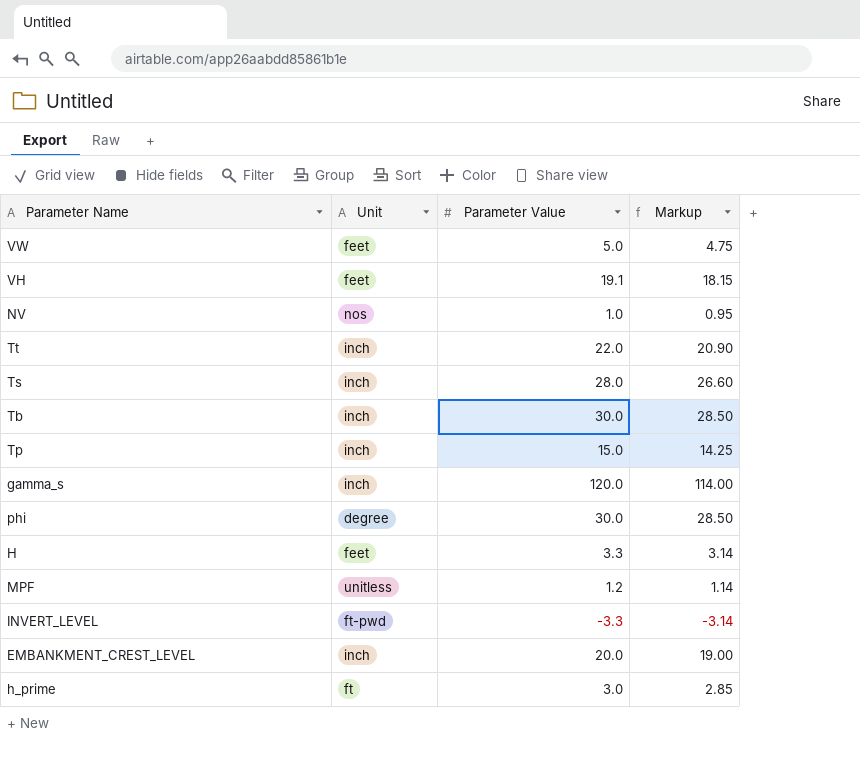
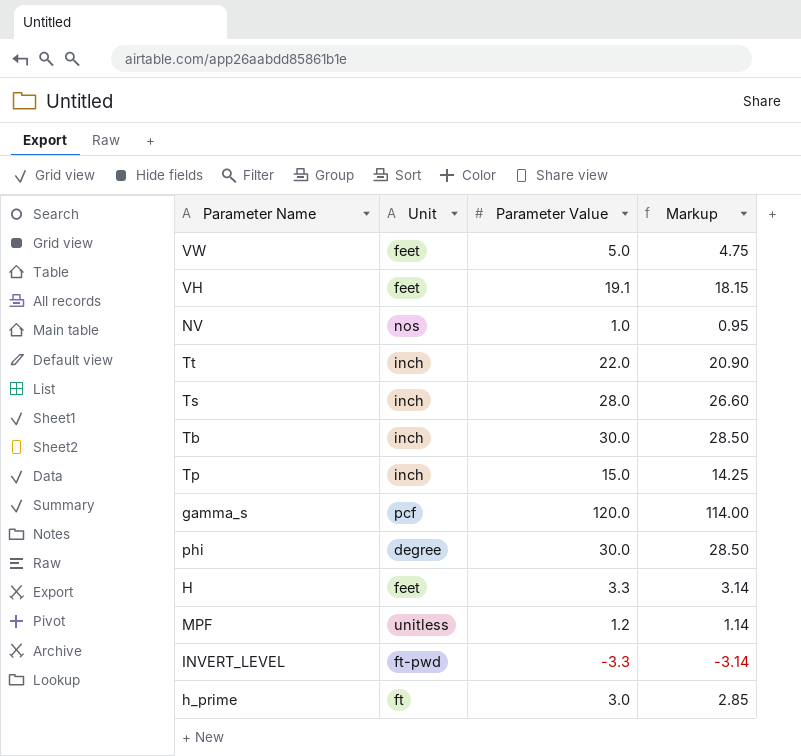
row EMBANKMENT_CREST_LEVEL: inch | 20.0 | 19.00 -> none
gamma_s | Unit: inch -> pcf

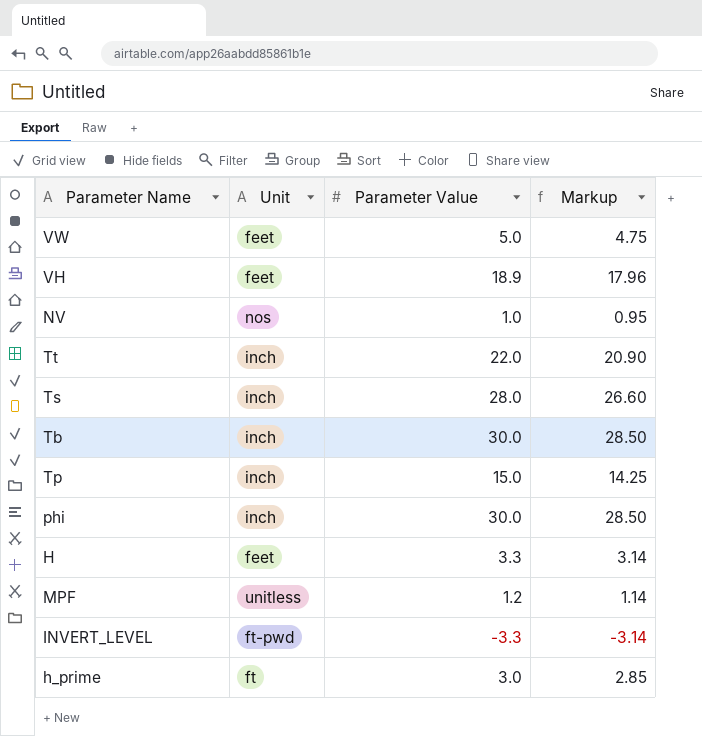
row gamma_s: pcf | 120.0 | 114.00 -> none
VH | Parameter Value: 19.1 -> 18.9
VH | Markup: 18.15 -> 17.96
phi | Unit: degree -> inch

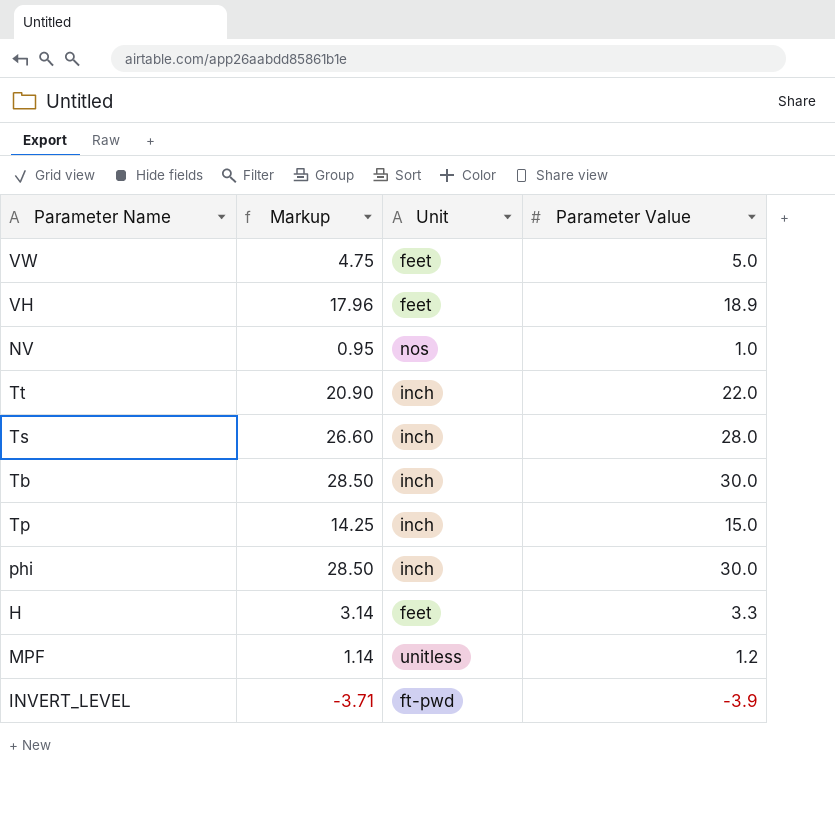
column Markup | position: 4 -> 2
row h_prime: ft | 3.0 | 2.85 -> none
INVERT_LEVEL | Markup: -3.14 -> -3.71
INVERT_LEVEL | Parameter Value: -3.3 -> -3.9

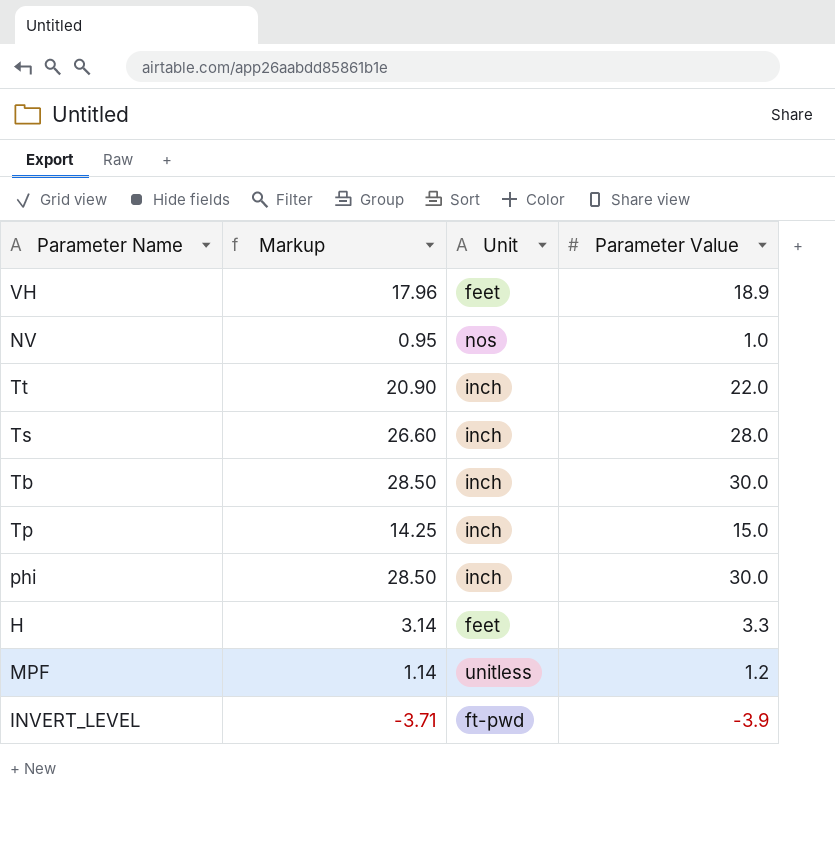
row VW: 4.75 | feet | 5.0 -> none

